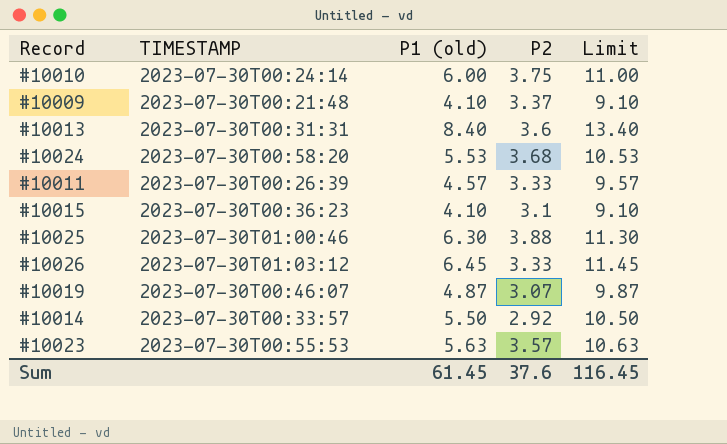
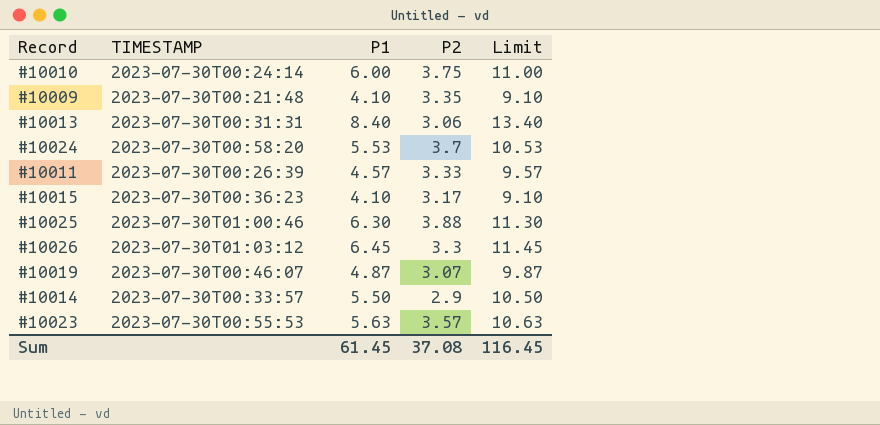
column name: P1 (old) -> P1
#10009 | P2: 3.37 -> 3.35
#10013 | P2: 3.6 -> 3.06
#10024 | P2: 3.68 -> 3.7
#10015 | P2: 3.1 -> 3.17
#10026 | P2: 3.33 -> 3.3
#10014 | P2: 2.92 -> 2.9
Sum | P2: 37.6 -> 37.08

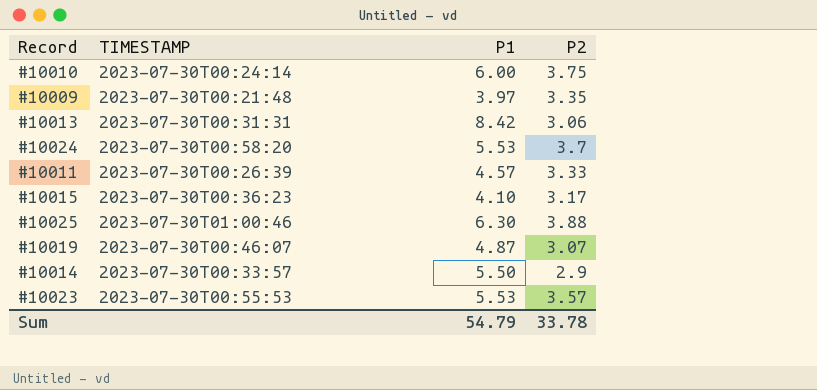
column Limit | formula: [P1] + 5 -> none
row #10026: 2023-07-30T01:03:12 | 6.45 | 3.3 | 11.45 -> none
#10009 | P1: 4.10 -> 3.97
#10013 | P1: 8.40 -> 8.42
#10023 | P1: 5.63 -> 5.53
Sum | P1: 61.45 -> 54.79
Sum | P2: 37.08 -> 33.78

